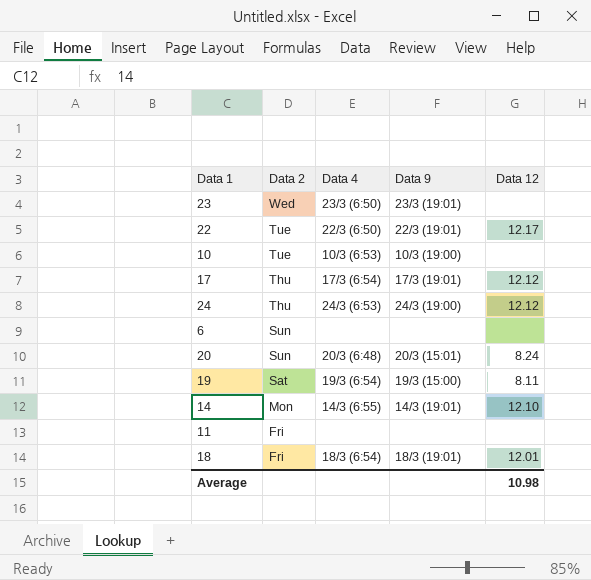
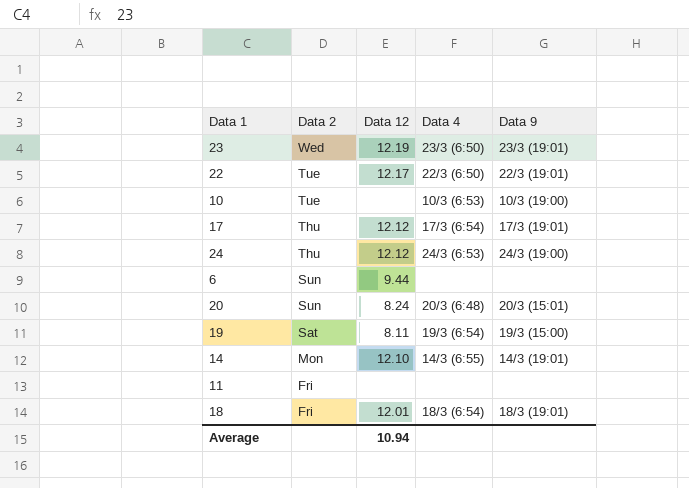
column Data 12 | position: 5 -> 3
23 | Data 12: none -> 12.19
6 | Data 12: none -> 9.44
Average | Data 12: 10.98 -> 10.94

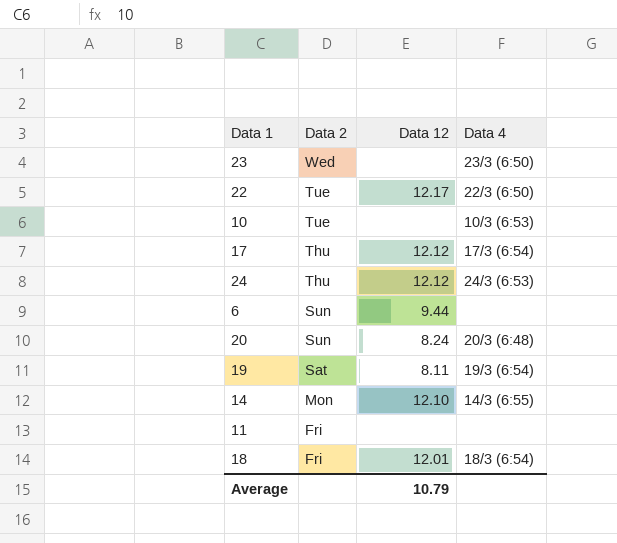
column Data 9 | position: 5 -> none
23 | Data 12: 12.19 -> none
Average | Data 12: 10.94 -> 10.79

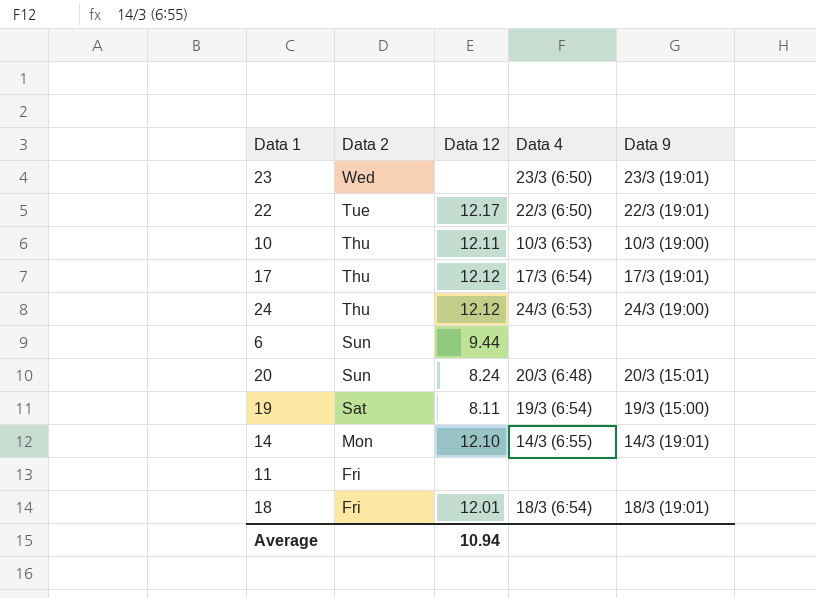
column Data 9 | position: none -> 5
10 | Data 2: Tue -> Thu
10 | Data 12: none -> 12.11
Average | Data 12: 10.79 -> 10.94

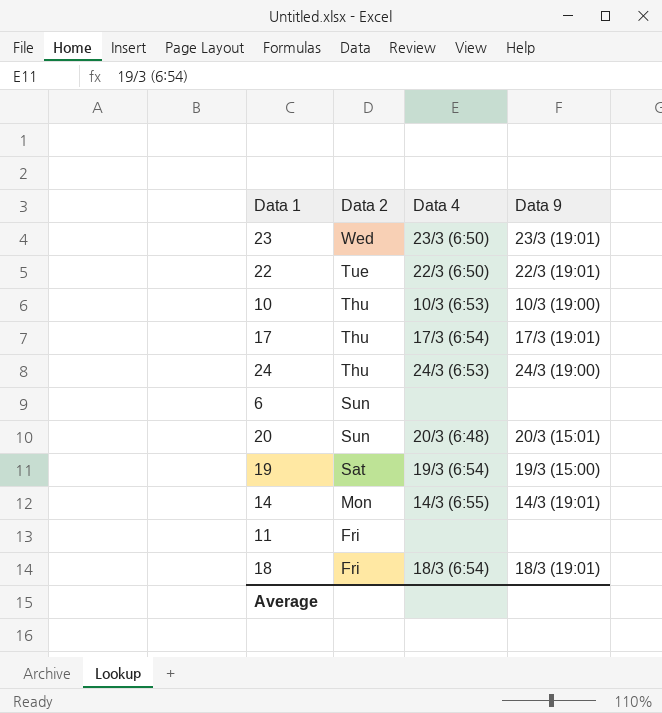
column Data 12 | position: 3 -> none

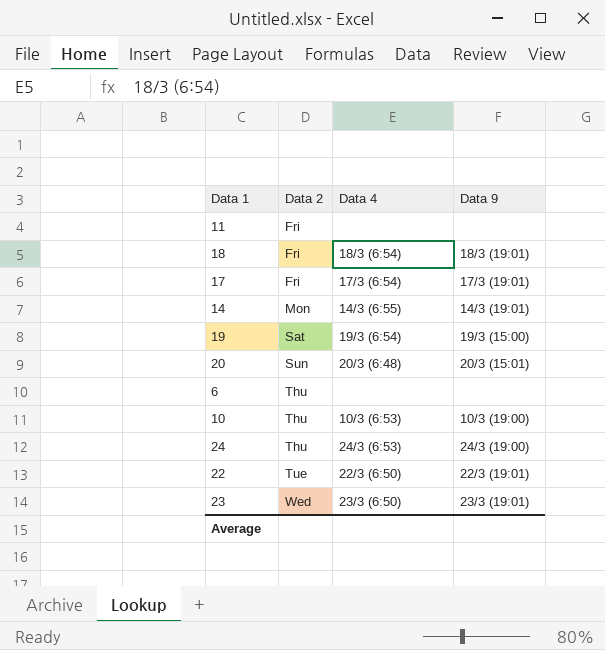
row order: Data 2 descending -> Data 2 ascending
17 | Data 2: Thu -> Fri
6 | Data 2: Sun -> Thu

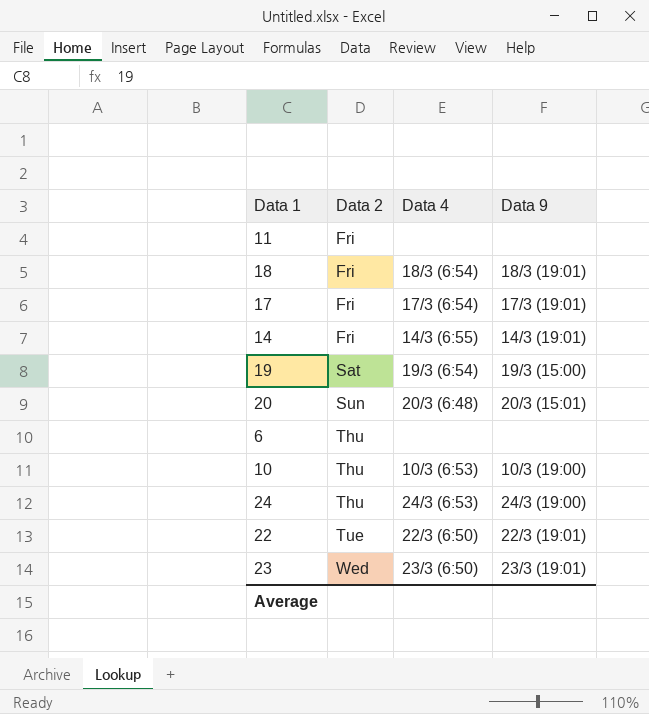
14 | Data 2: Mon -> Fri

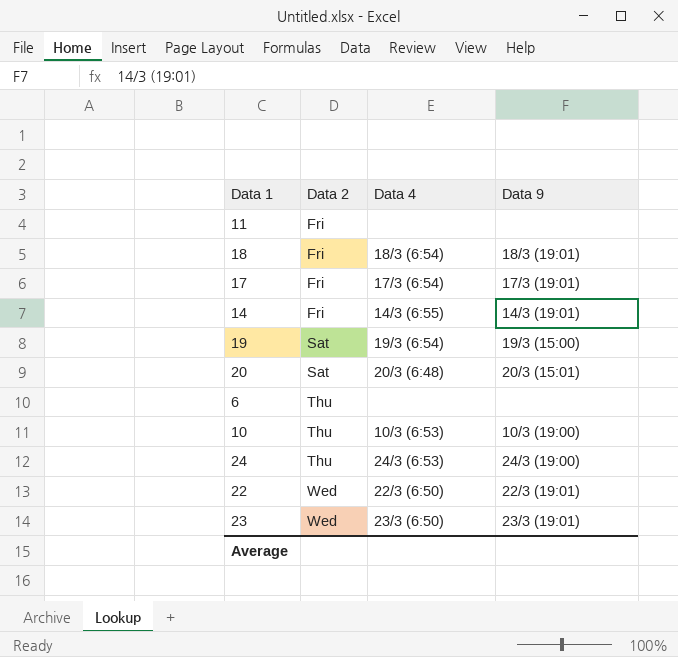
20 | Data 2: Sun -> Sat
22 | Data 2: Tue -> Wed

